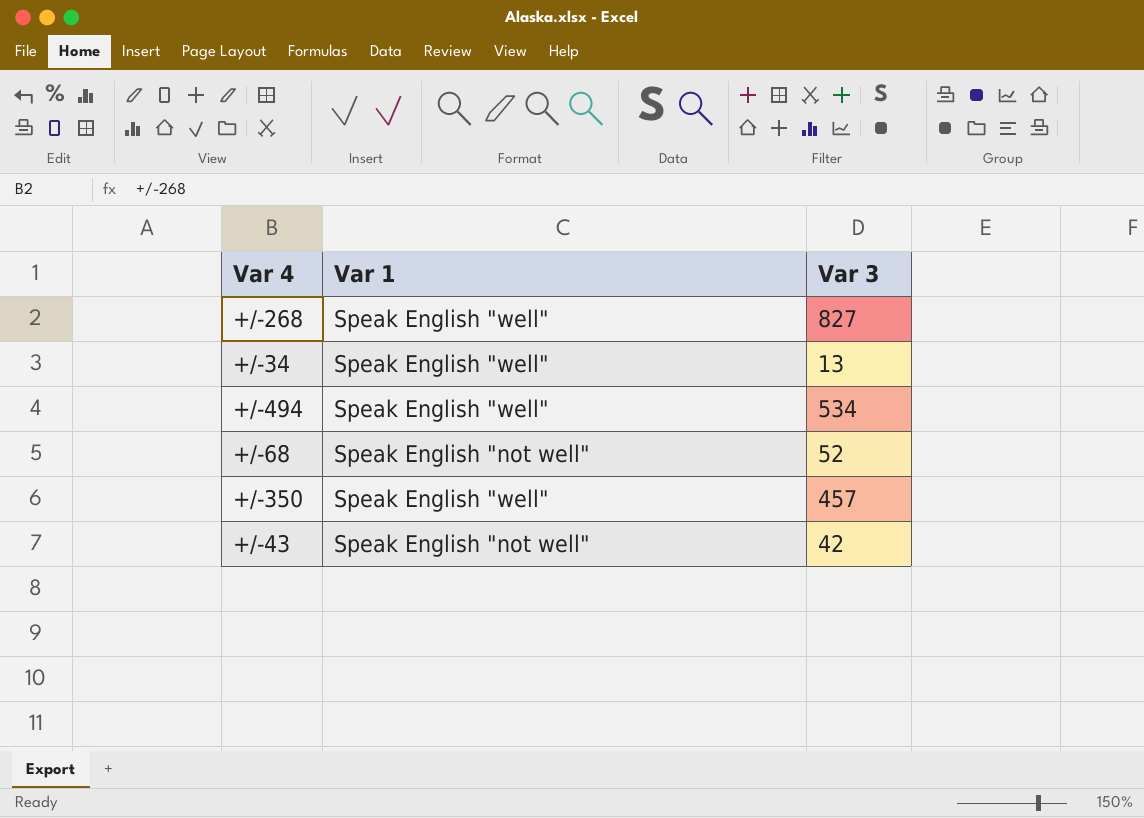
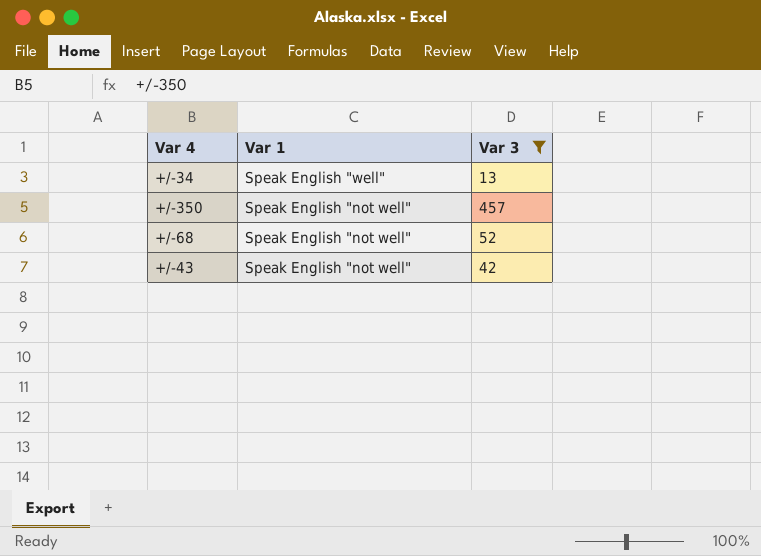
filter: none -> Var 3 <= 457
row order: none -> Var 1 descending
+/-350 | Var 1: Speak English "well" -> Speak English "not well"

